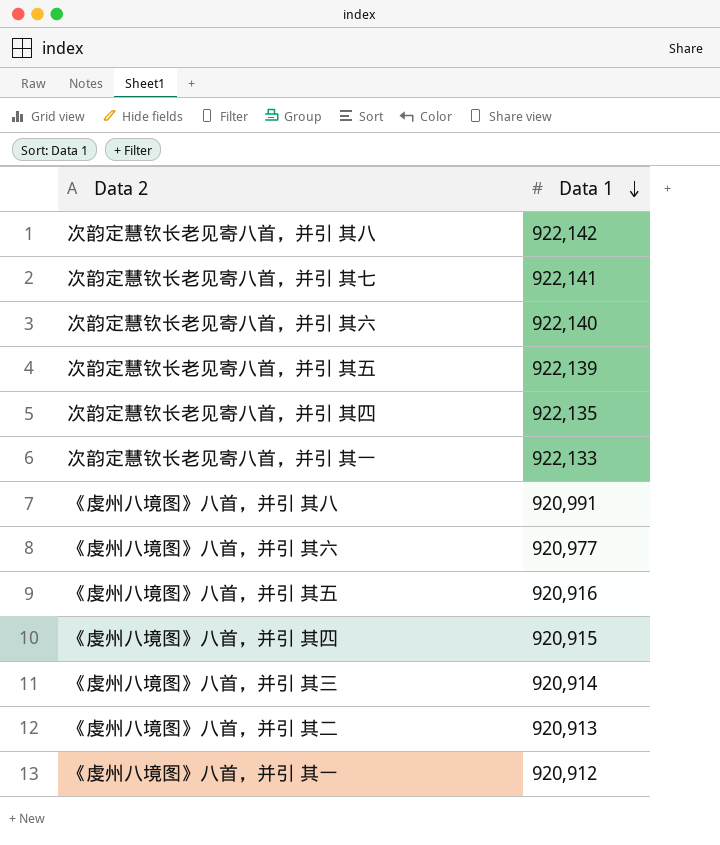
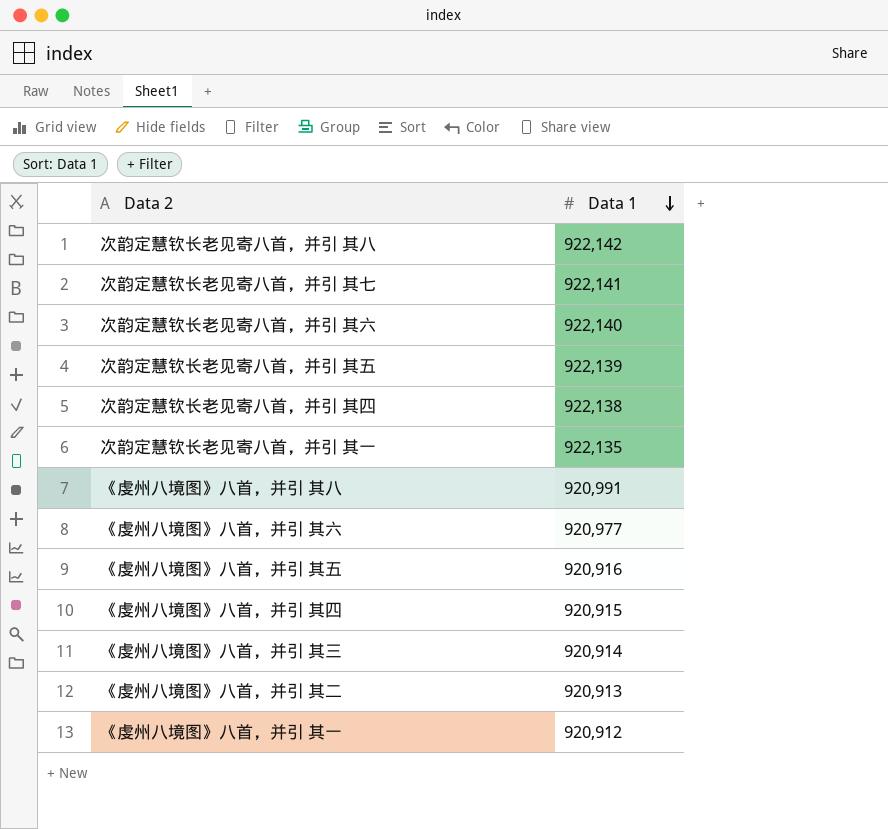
次韵定慧钦长老见寄八首，并引 其四 | Data 1: 922,135 -> 922,138
次韵定慧钦长老见寄八首，并引 其一 | Data 1: 922,133 -> 922,135

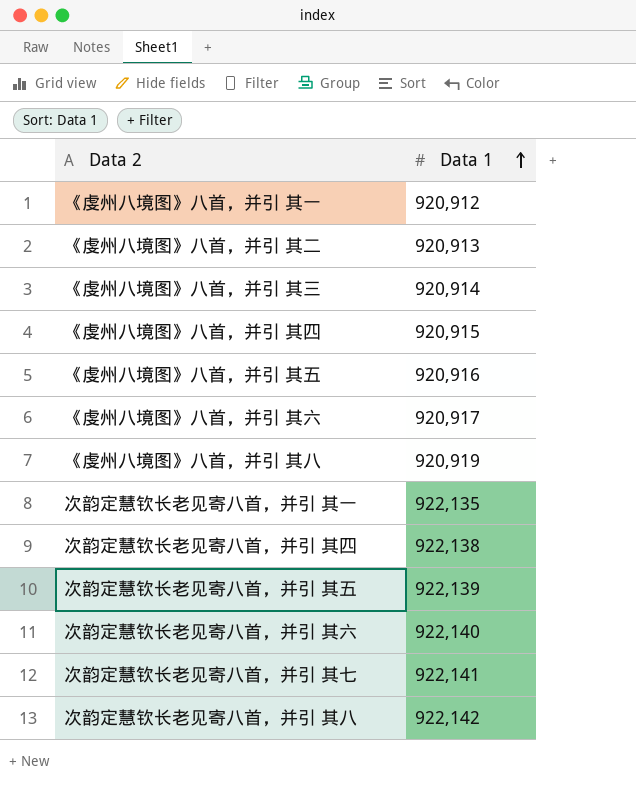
row order: Data 1 descending -> Data 1 ascending
《虔州八境图》八首，并引 其六 | Data 1: 920,977 -> 920,917
《虔州八境图》八首，并引 其八 | Data 1: 920,991 -> 920,919

